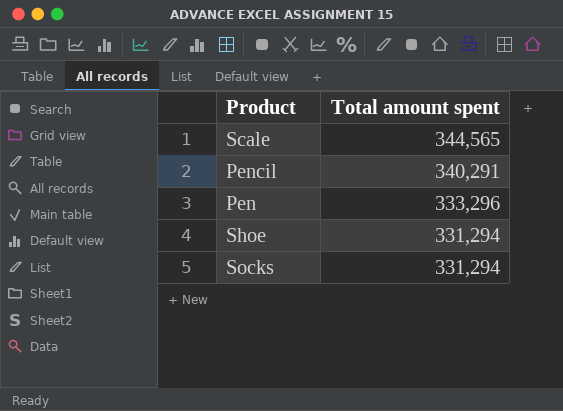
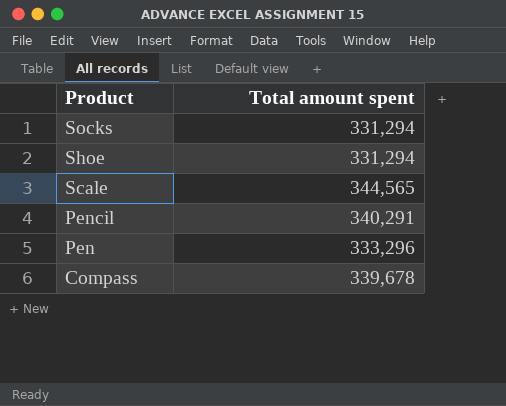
row order: Total amount spent descending -> Product descending
row Compass: none -> 339,678

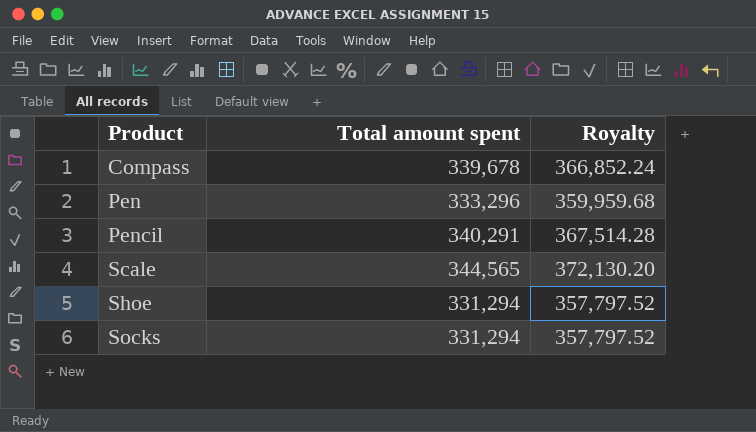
row order: Product descending -> Product ascending
column Royalty | formula: none -> [Total amount spent] * 1.08

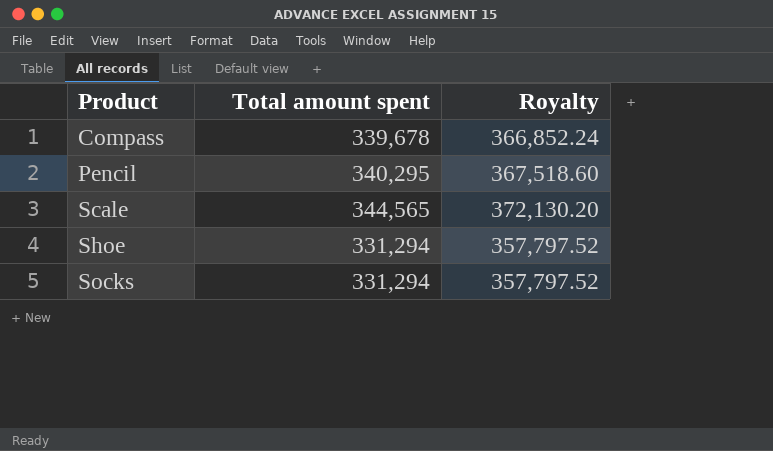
row Pen: 333,296 | 359,959.68 -> none
Pencil | Total amount spent: 340,291 -> 340,295
Pencil | Royalty: 367,514.28 -> 367,518.60

